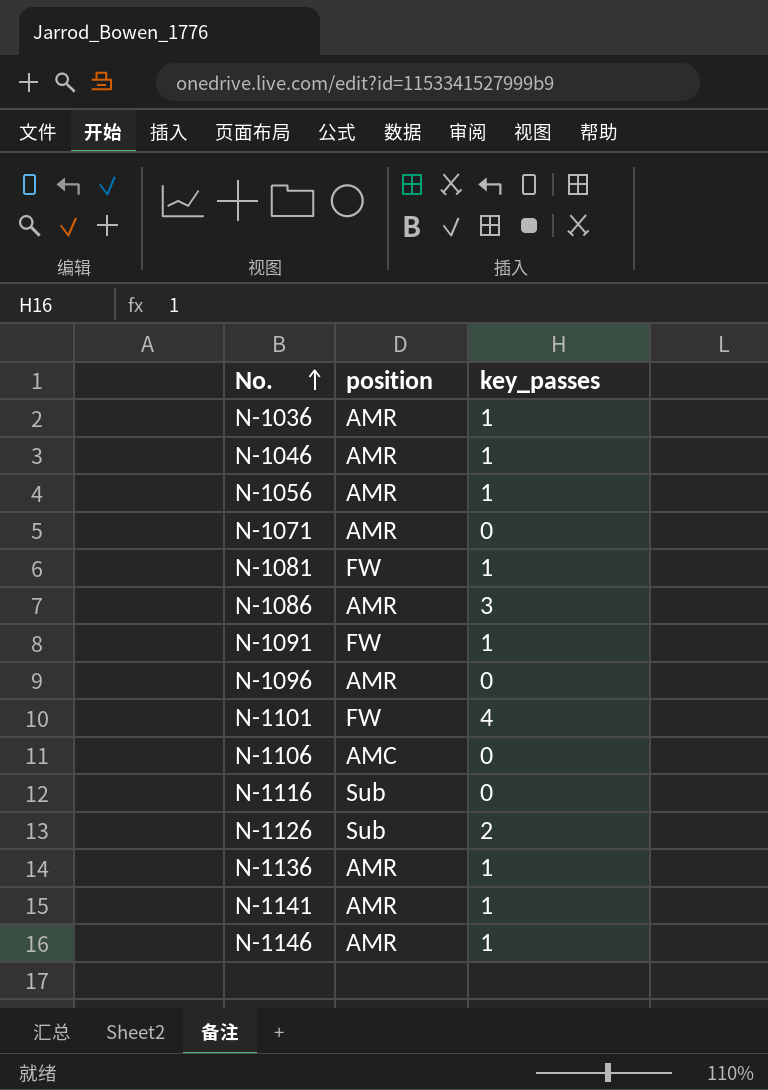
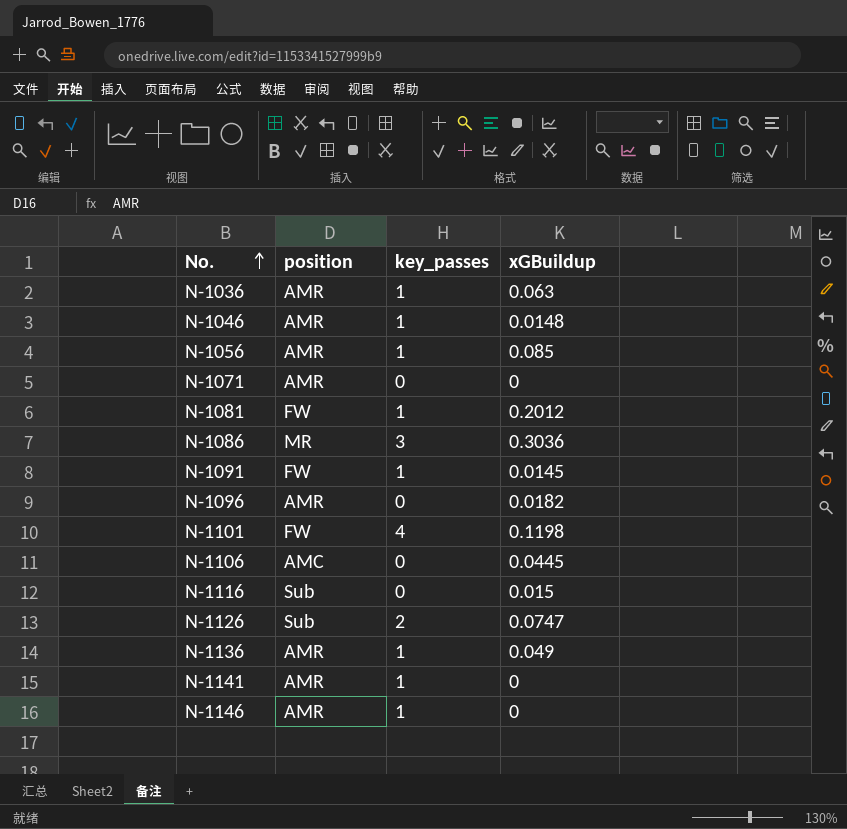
column xGBuildup | position: none -> 4
N-1086 | position: AMR -> MR

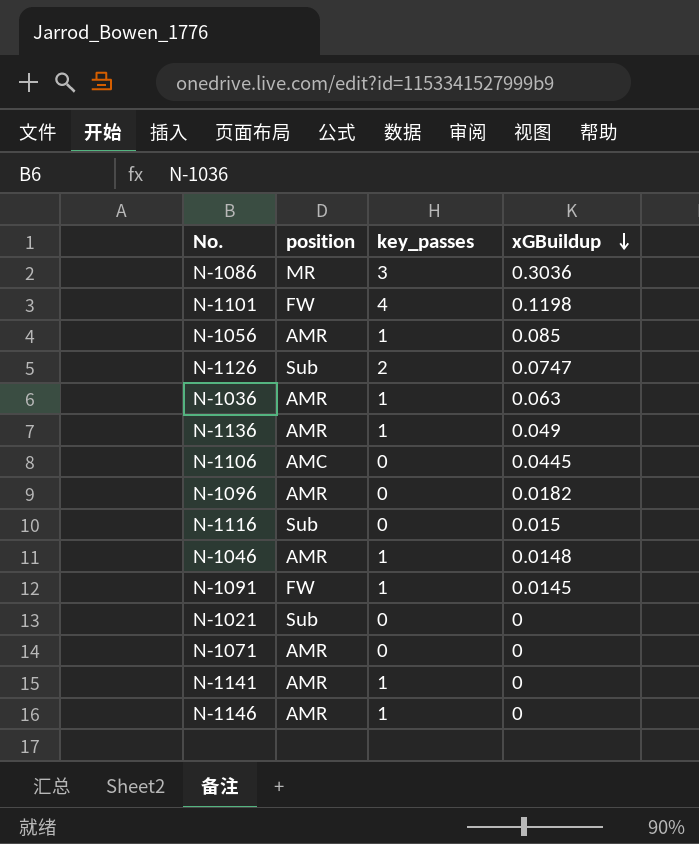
row order: No. ascending -> xGBuildup descending
row N-1081: FW | 1 | 0.2012 -> none
row N-1021: none -> Sub | 0 | 0

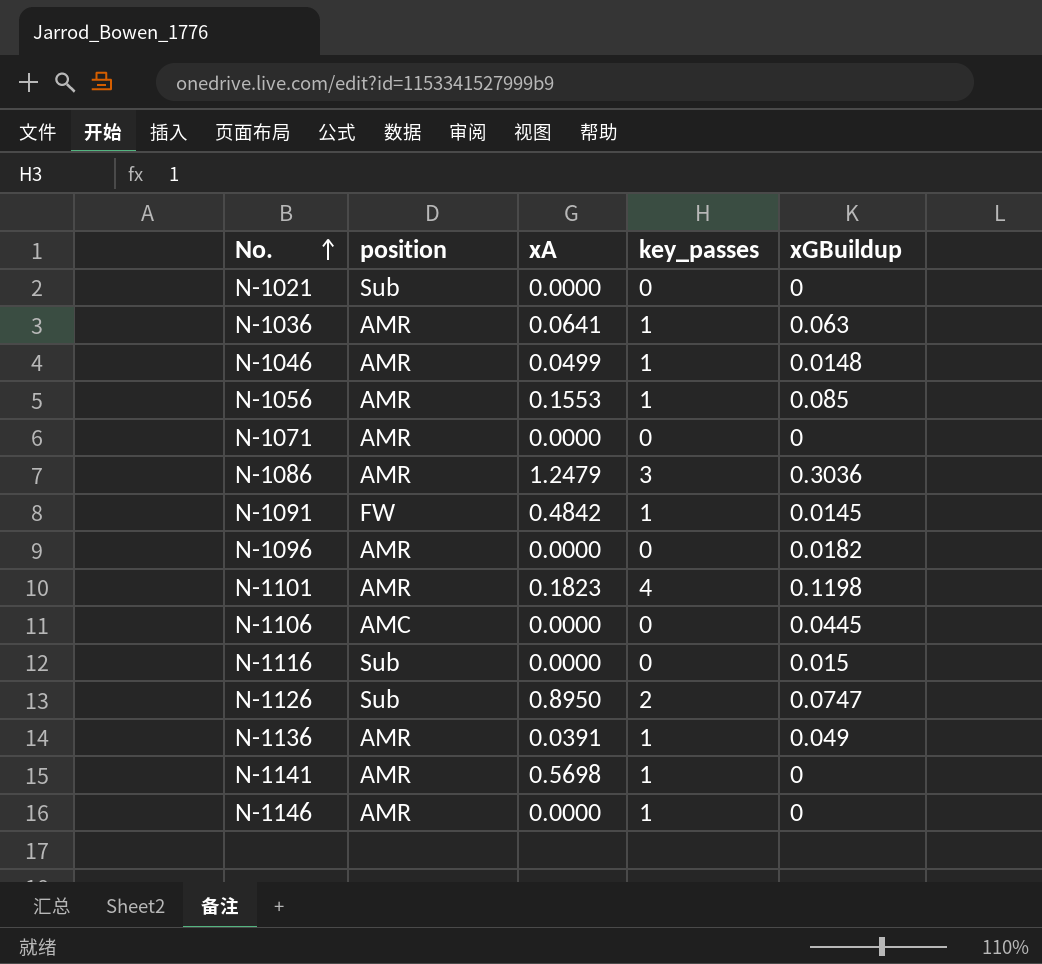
row order: xGBuildup descending -> No. ascending
column xA | position: none -> 3
N-1086 | position: MR -> AMR
N-1101 | position: FW -> AMR

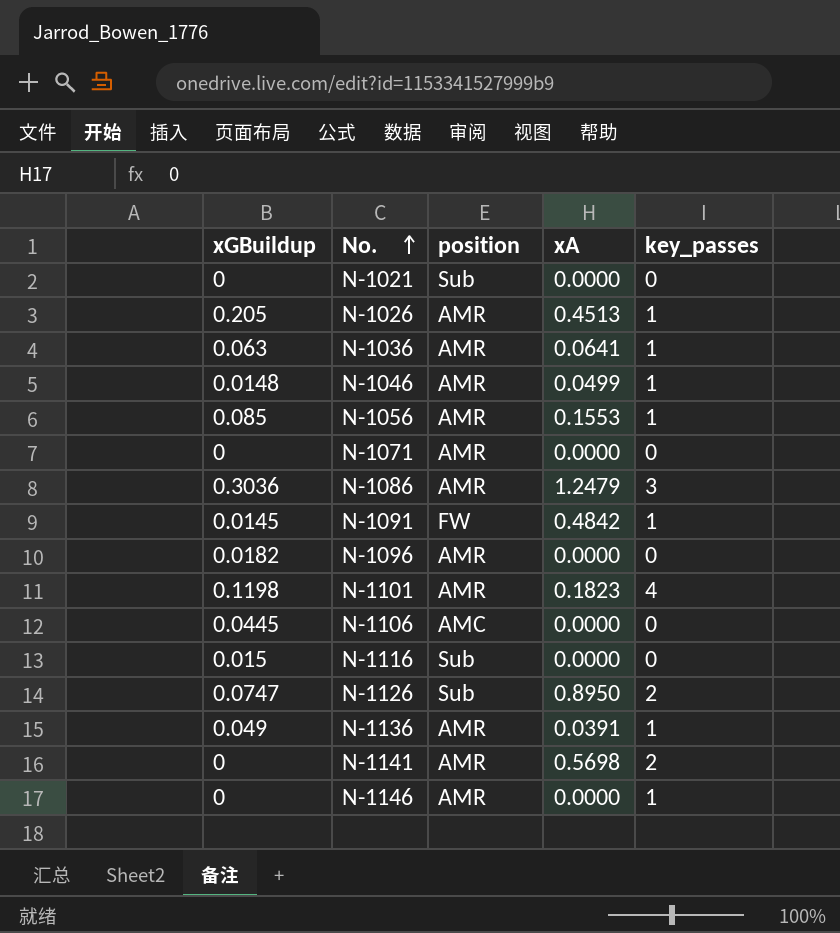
column xGBuildup | position: 5 -> 1
row N-1026: none -> 0.205 | AMR | 0.4513 | 1
N-1141 | key_passes: 1 -> 2

